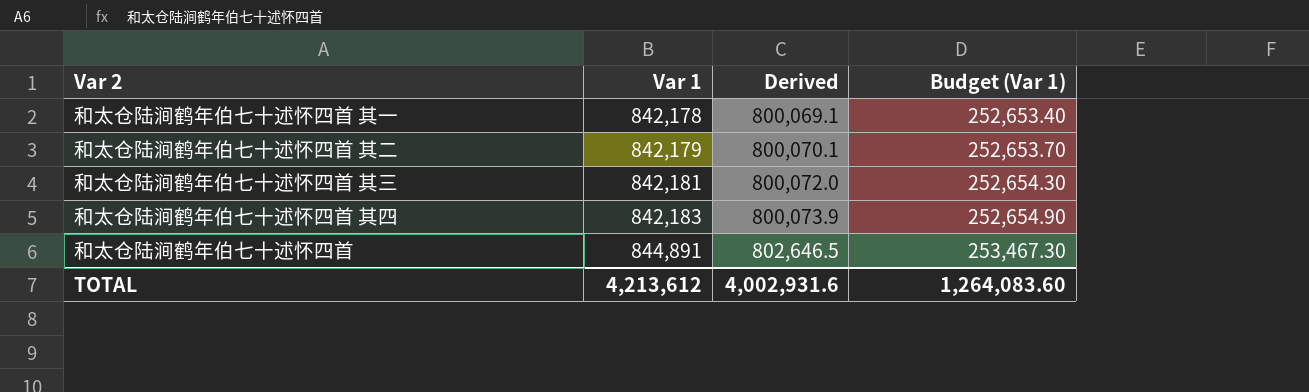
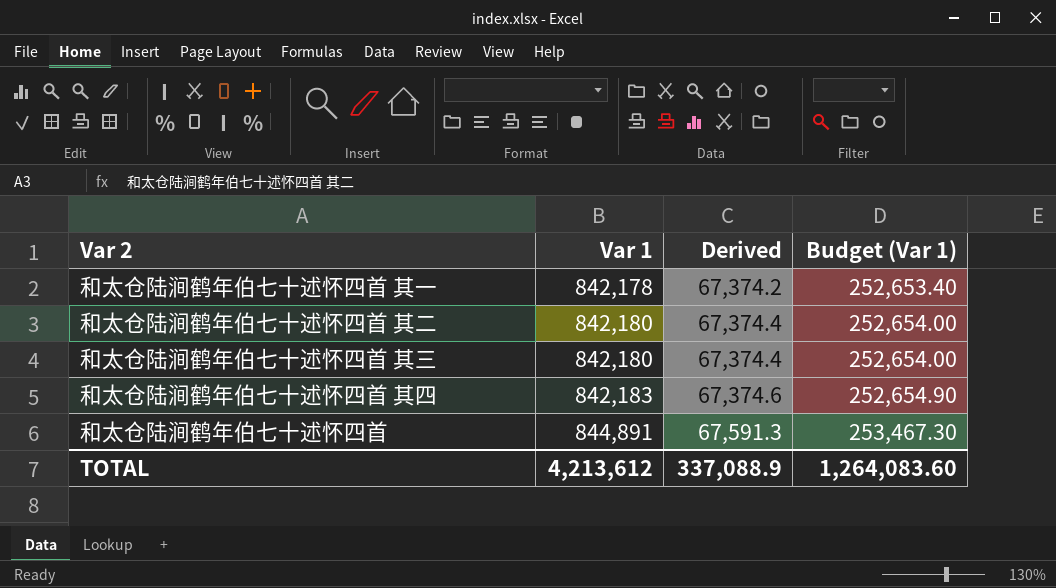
column Derived | formula: [Var 1] * 0.95 -> [Var 1] * 0.08
和太仓陆涧鹤年伯七十述怀四首 其二 | Var 1: 842,179 -> 842,180
和太仓陆涧鹤年伯七十述怀四首 其二 | Budget (Var 1): 252,653.70 -> 252,654.00
和太仓陆涧鹤年伯七十述怀四首 其三 | Var 1: 842,181 -> 842,180
和太仓陆涧鹤年伯七十述怀四首 其三 | Budget (Var 1): 252,654.30 -> 252,654.00
TOTAL | Derived: 4,002,931.6 -> 337,088.9

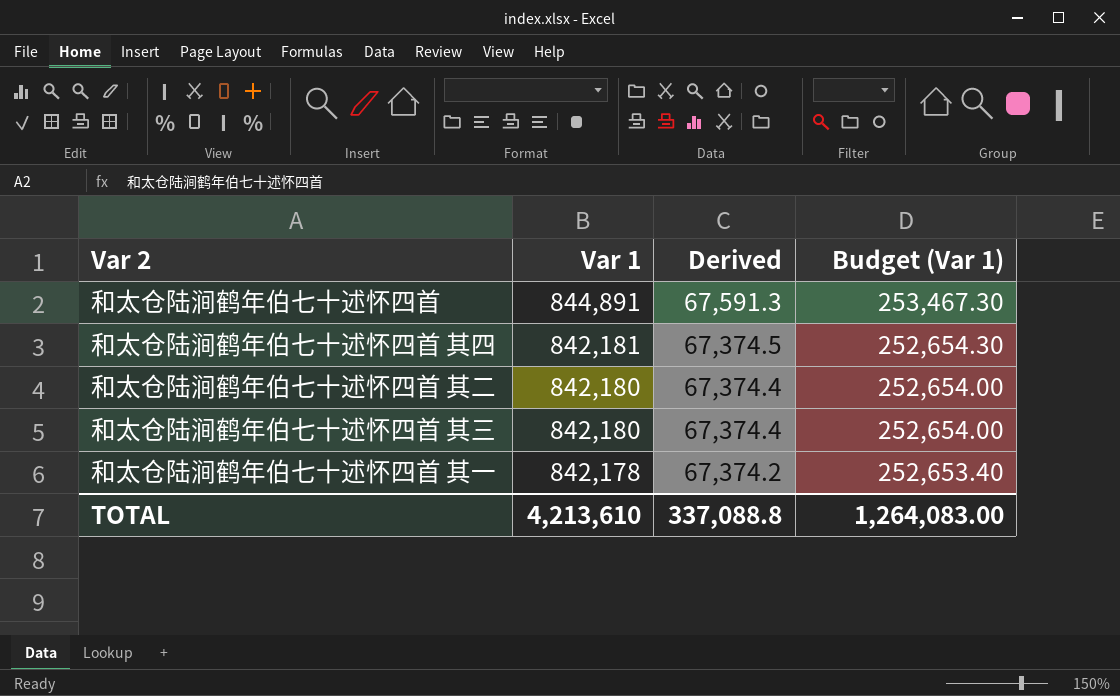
row order: Var 1 ascending -> Var 1 descending
和太仓陆涧鹤年伯七十述怀四首 其四 | Var 1: 842,183 -> 842,181
和太仓陆涧鹤年伯七十述怀四首 其四 | Derived: 67,374.6 -> 67,374.5
和太仓陆涧鹤年伯七十述怀四首 其四 | Budget (Var 1): 252,654.90 -> 252,654.30
TOTAL | Var 1: 4,213,612 -> 4,213,610
TOTAL | Derived: 337,088.9 -> 337,088.8
TOTAL | Budget (Var 1): 1,264,083.60 -> 1,264,083.00

